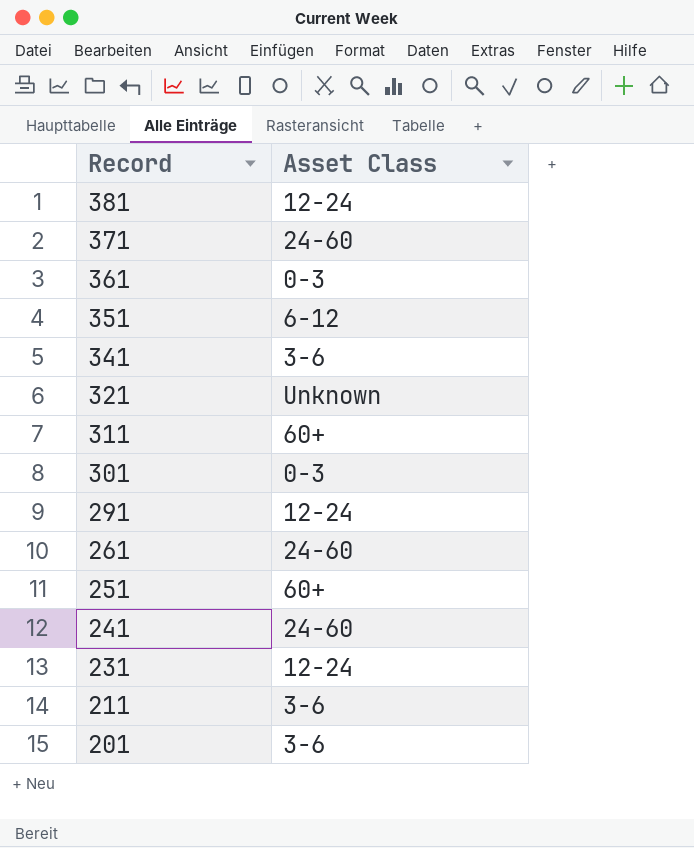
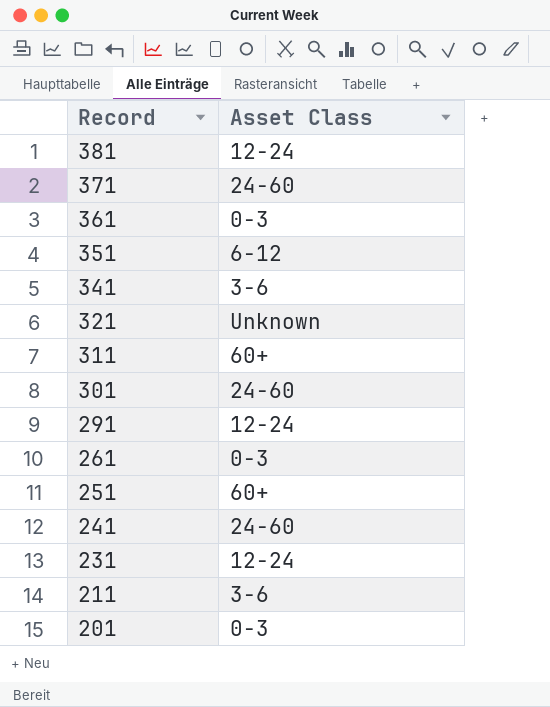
301 | Asset Class: 0-3 -> 24-60
261 | Asset Class: 24-60 -> 0-3
201 | Asset Class: 3-6 -> 0-3

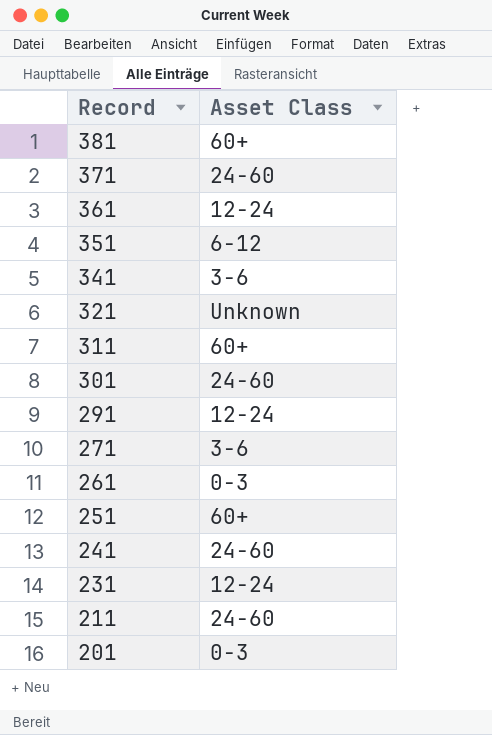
381 | Asset Class: 12-24 -> 60+
361 | Asset Class: 0-3 -> 12-24
row 271: none -> 3-6
211 | Asset Class: 3-6 -> 24-60

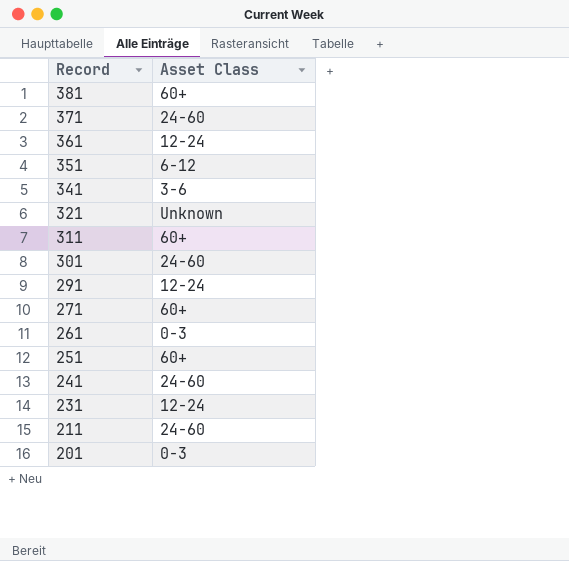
271 | Asset Class: 3-6 -> 60+

